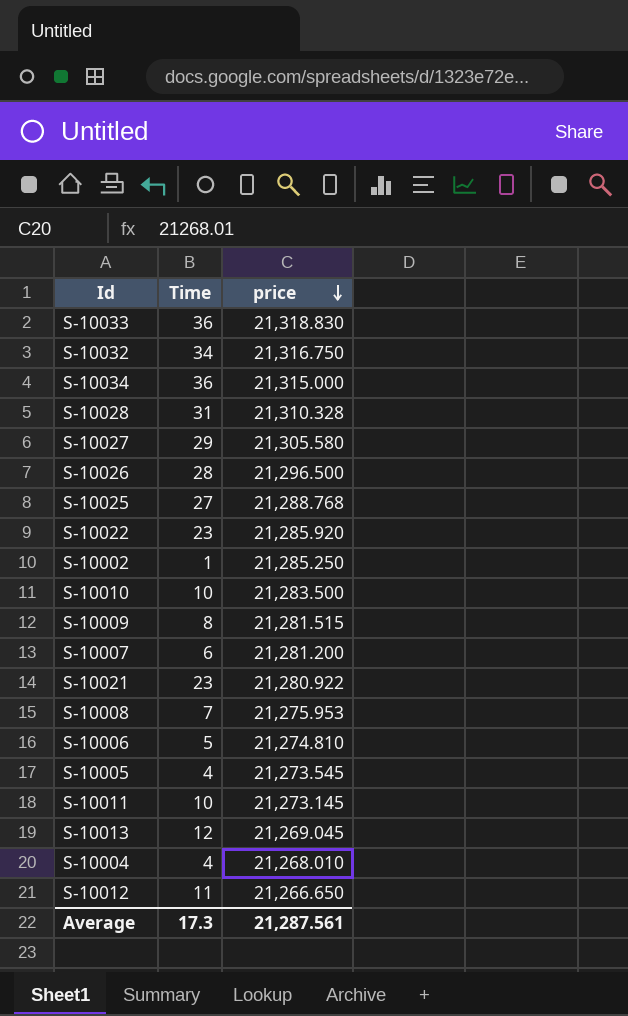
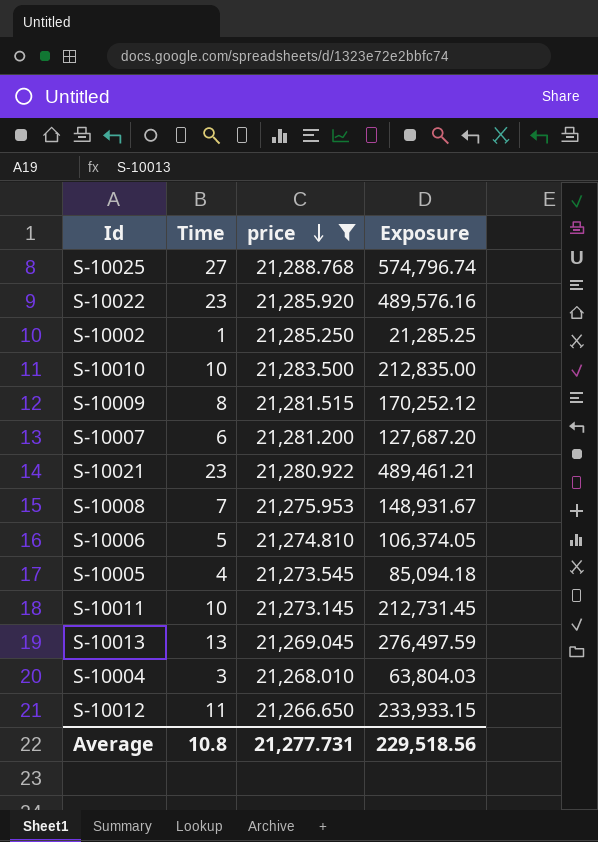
filter: none -> price <= 21,288.768
column Exposure | formula: none -> [Time] * [price]
S-10013 | Time: 12 -> 13
S-10004 | Time: 4 -> 3
Average | Time: 17.3 -> 10.8
Average | price: 21,287.561 -> 21,277.731

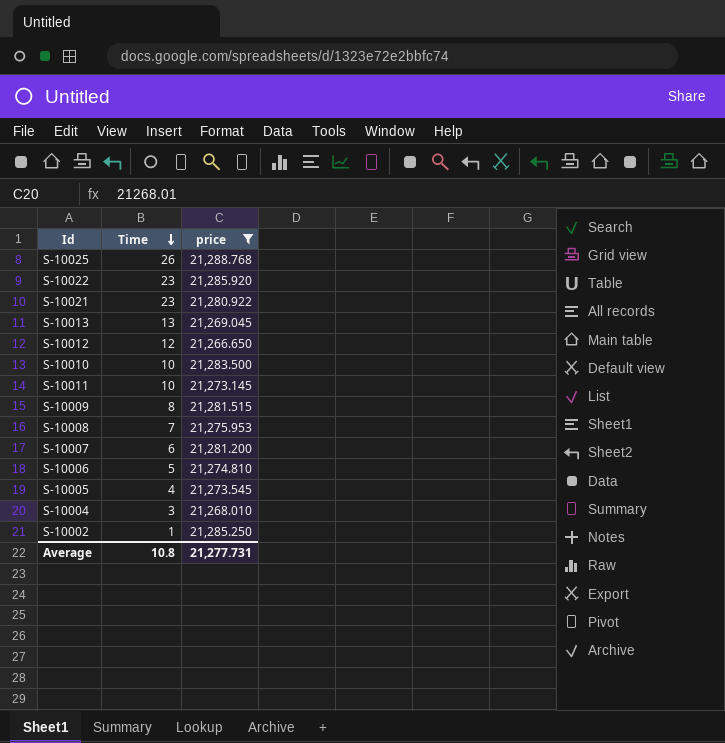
row order: price descending -> Time descending
column Exposure | formula: [Time] * [price] -> none
S-10025 | Time: 27 -> 26
S-10012 | Time: 11 -> 12

